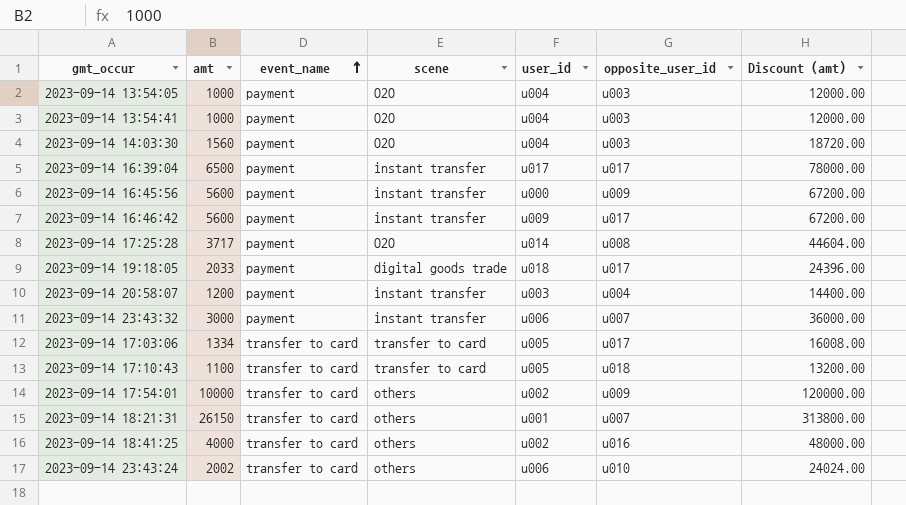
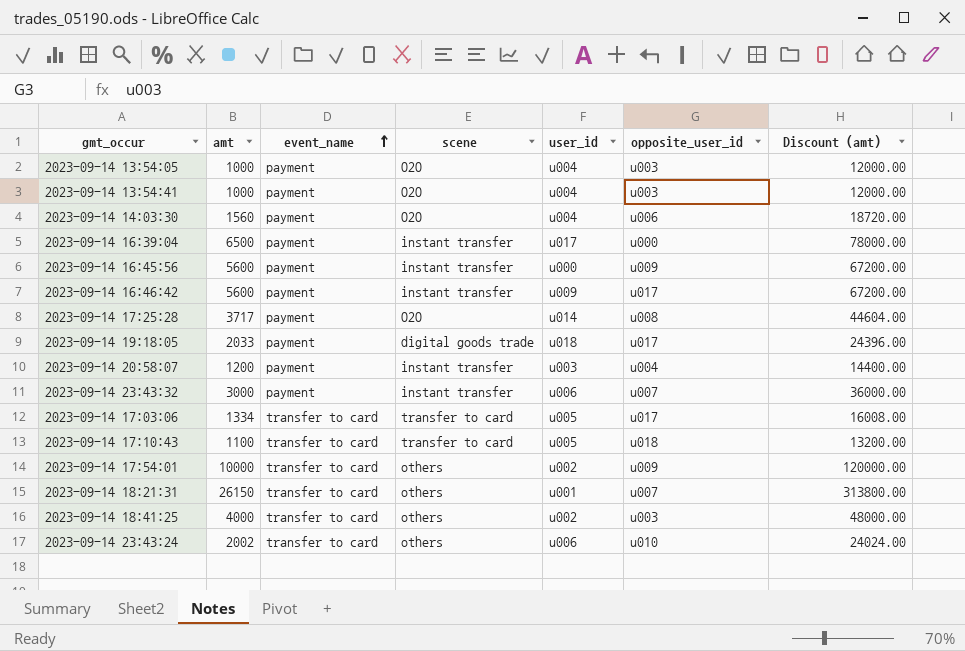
2023-09-14 14:03:30 | opposite_user_id: u003 -> u006
2023-09-14 16:39:04 | opposite_user_id: u017 -> u000
2023-09-14 18:41:25 | opposite_user_id: u016 -> u003

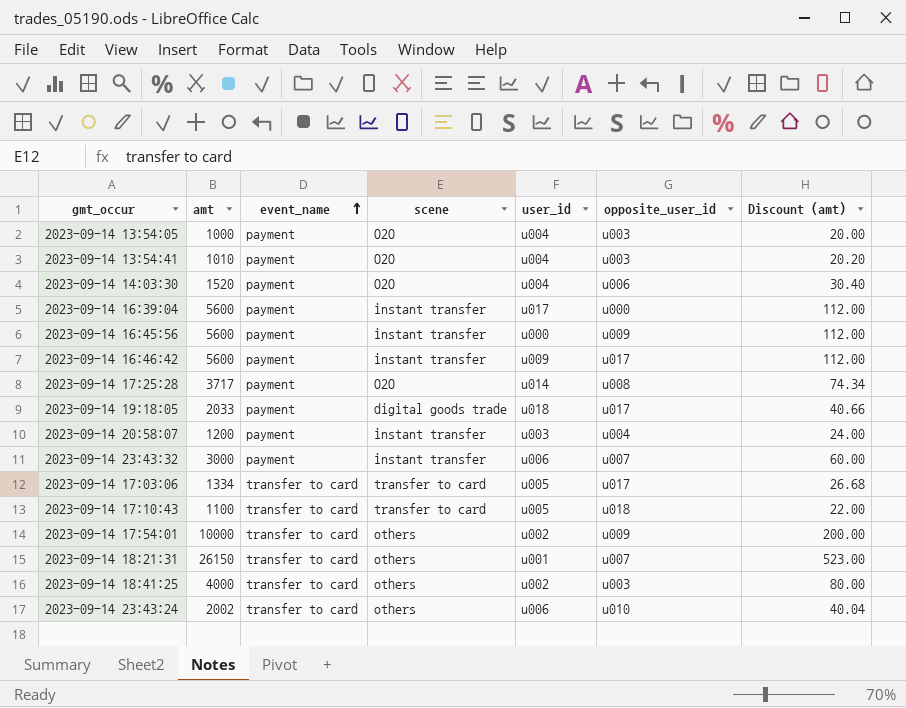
column Discount (amt) | formula: [amt] * 12 -> [amt] * 0.02
2023-09-14 13:54:41 | amt: 1000 -> 1010
2023-09-14 14:03:30 | amt: 1560 -> 1520
2023-09-14 16:39:04 | amt: 6500 -> 5600

